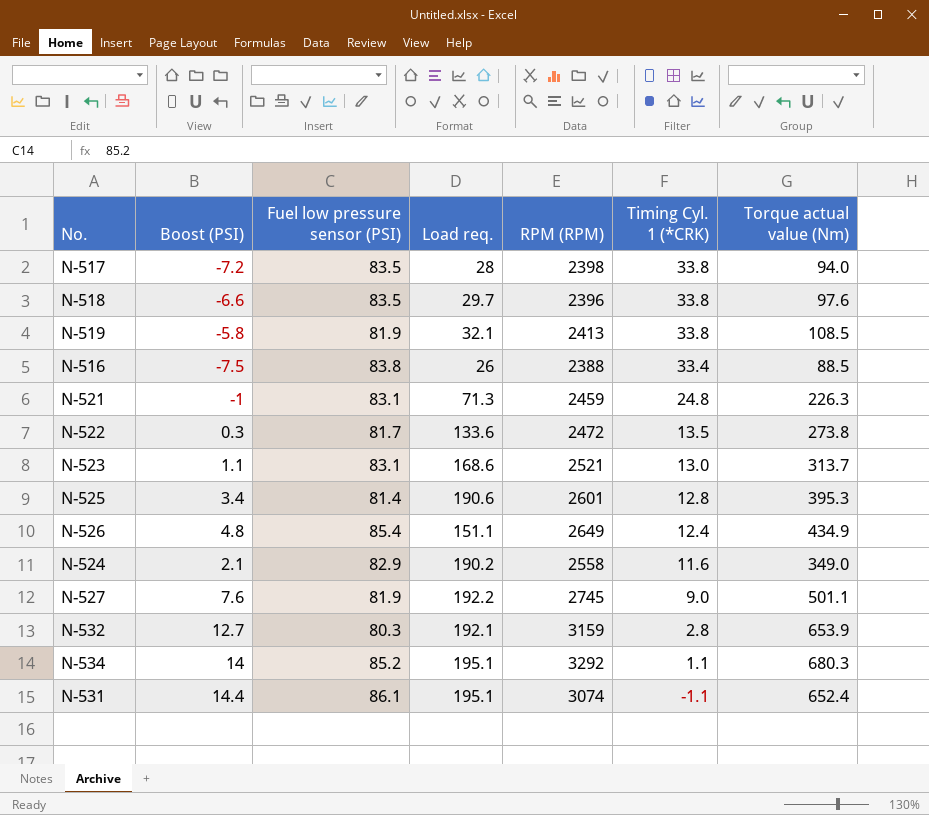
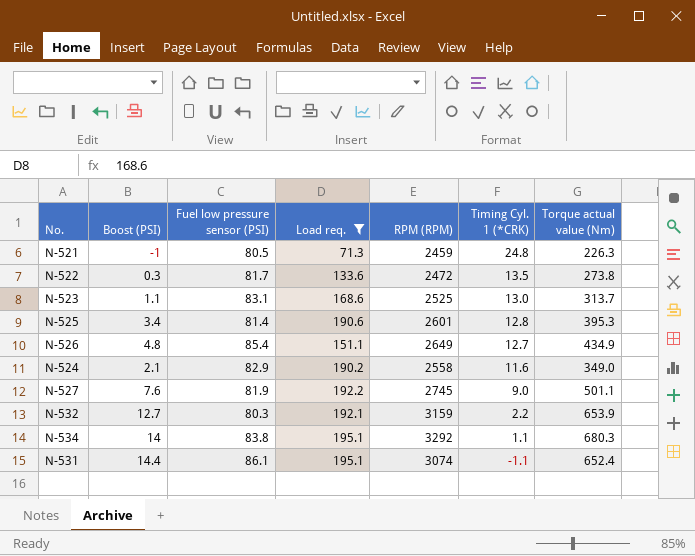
filter: none -> Load req. >= 71.3
N-521 | Fuel low pressure sensor (PSI): 83.1 -> 80.5
N-523 | RPM (RPM): 2521 -> 2525
N-526 | Timing Cyl. 1 (*CRK): 12.4 -> 12.7
N-532 | Timing Cyl. 1 (*CRK): 2.8 -> 2.2
N-534 | Fuel low pressure sensor (PSI): 85.2 -> 83.8

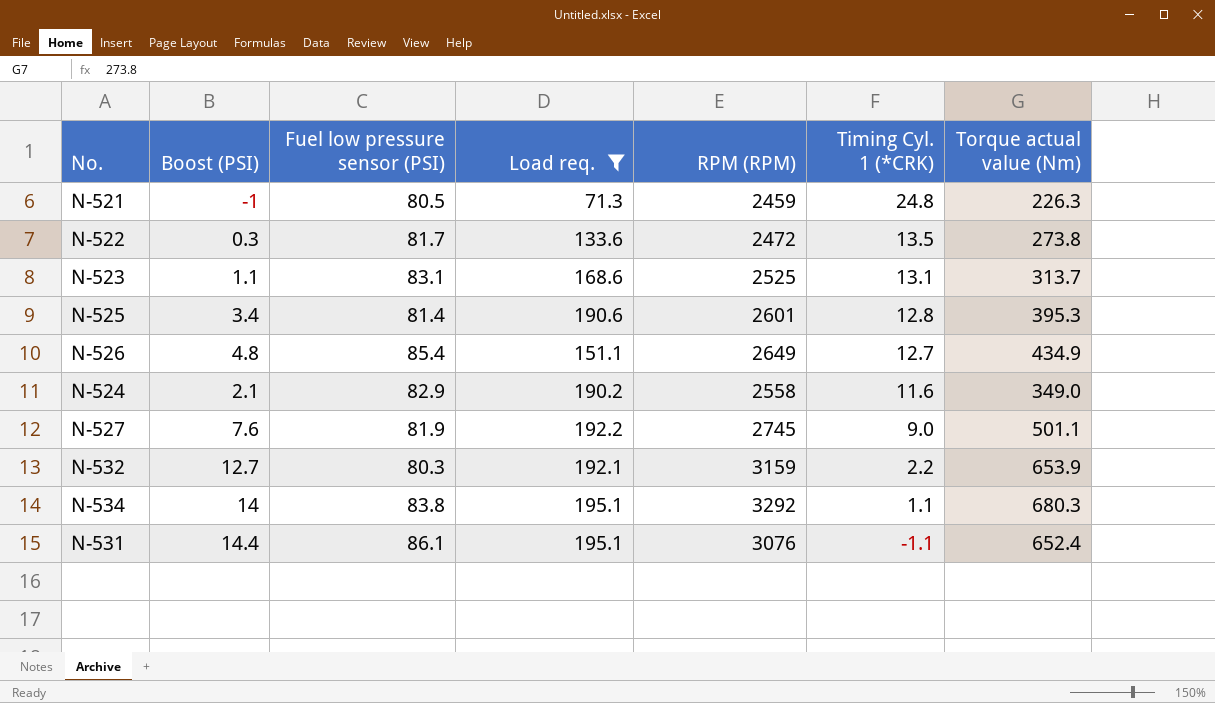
N-523 | Timing Cyl. 1 (*CRK): 13.0 -> 13.1
N-531 | RPM (RPM): 3074 -> 3076

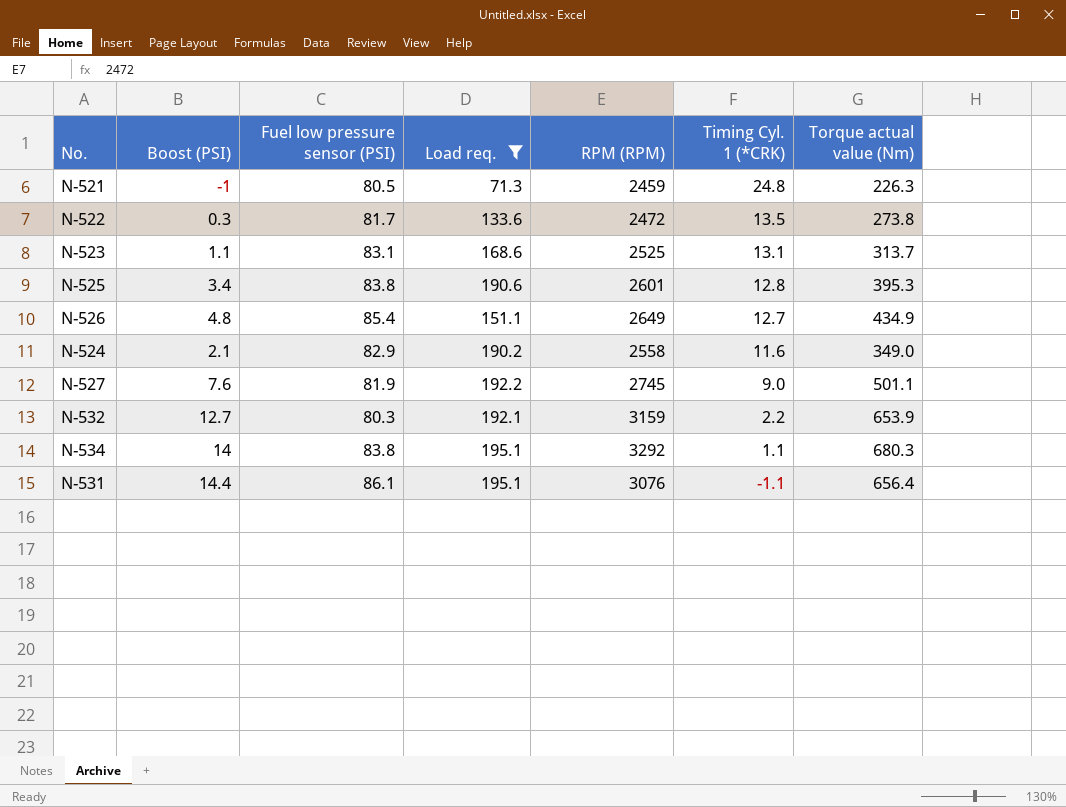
N-525 | Fuel low pressure sensor (PSI): 81.4 -> 83.8
N-531 | Torque actual value (Nm): 652.4 -> 656.4

